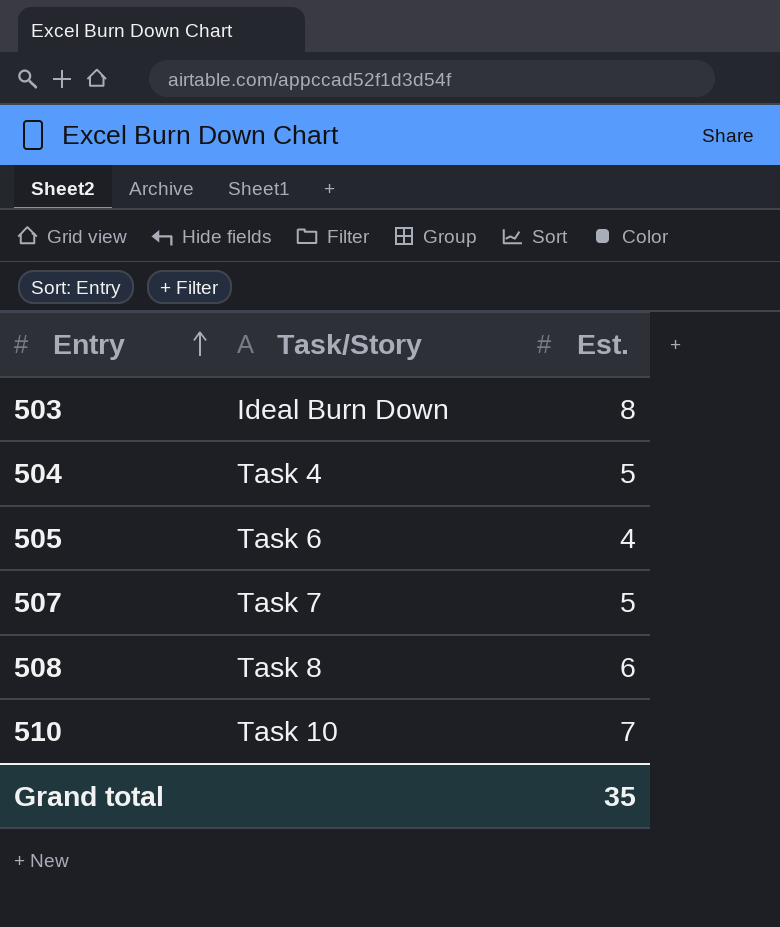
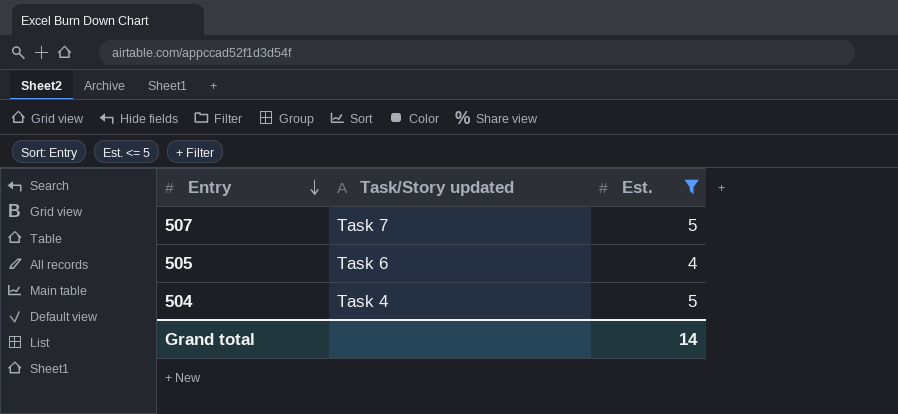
filter: none -> Est. <= 5
row order: Entry ascending -> Entry descending
column name: Task/Story -> Task/Story updated
Grand total | Est.: 35 -> 14

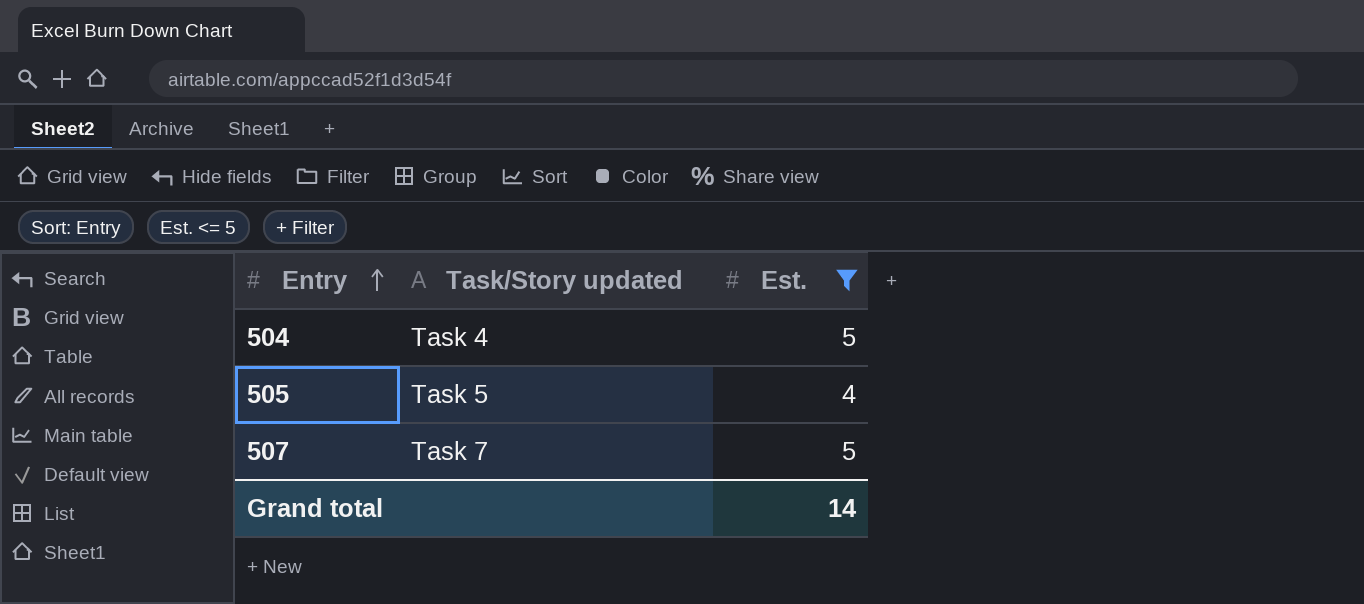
row order: Entry descending -> Entry ascending
505 | Task/Story updated: Task 6 -> Task 5

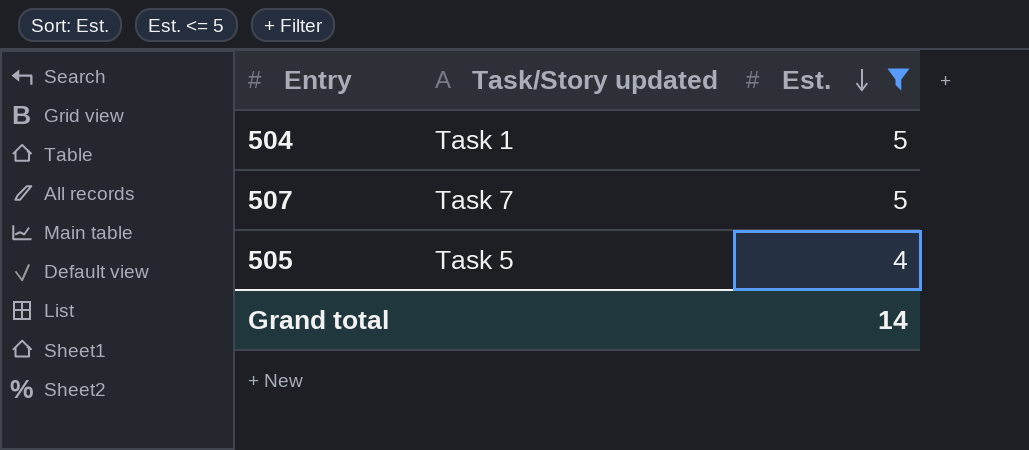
row order: Entry ascending -> Est. descending
504 | Task/Story updated: Task 4 -> Task 1

